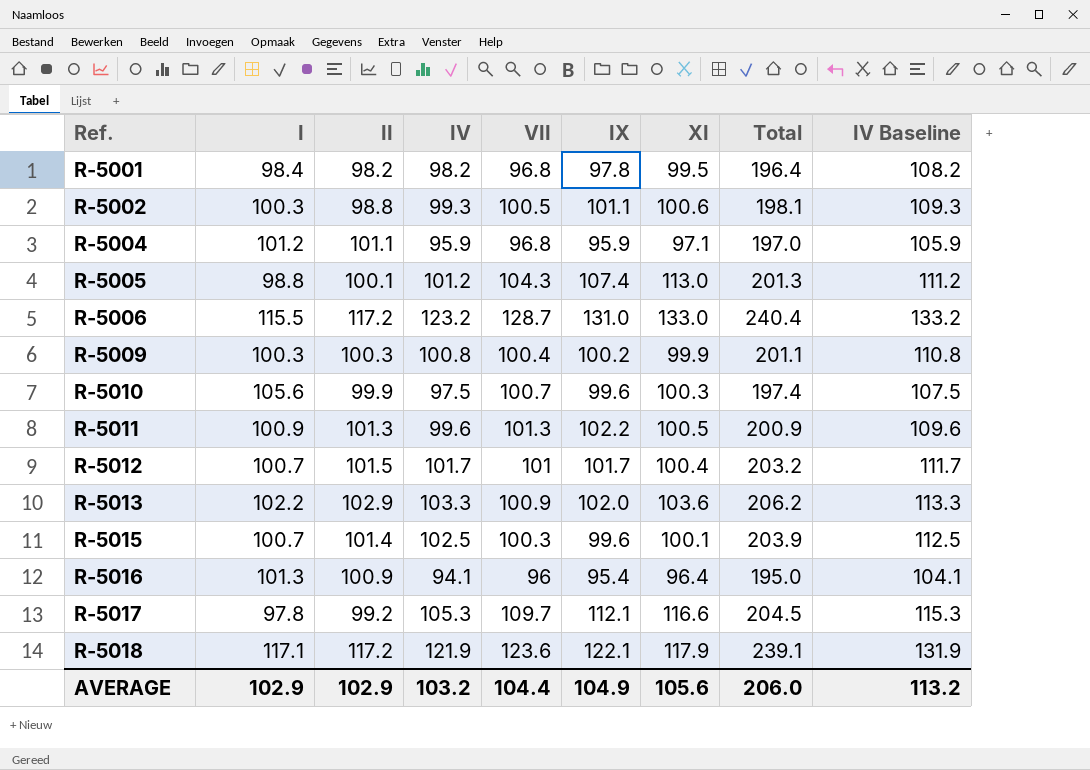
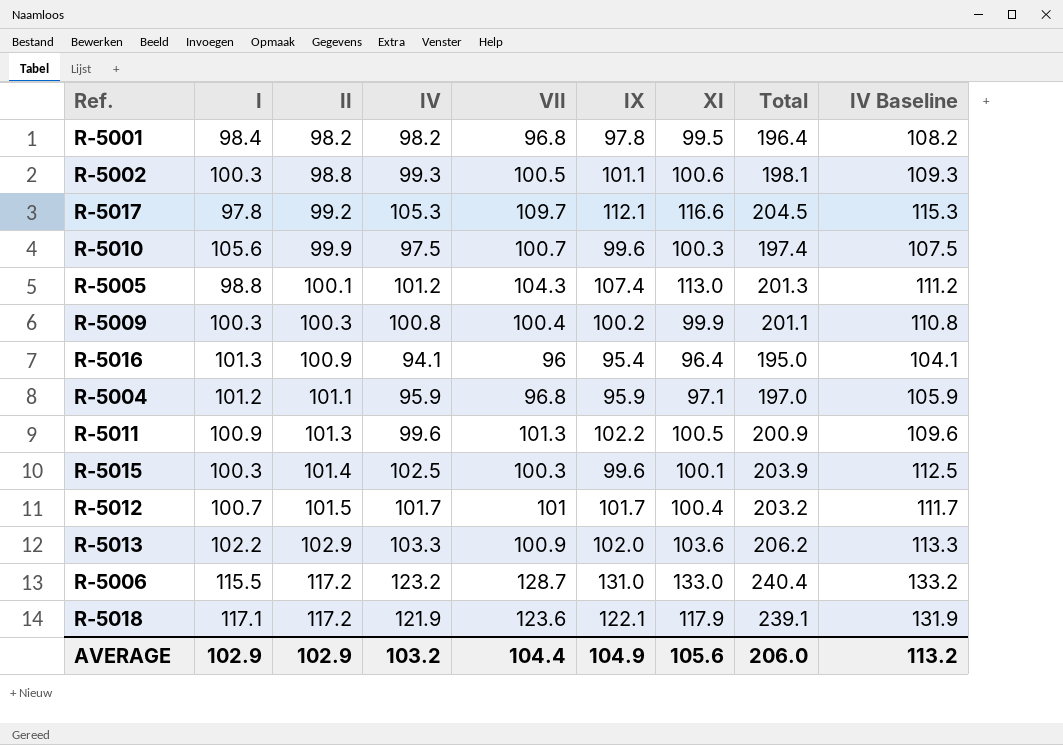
row order: Ref. ascending -> II ascending
R-5015 | I: 100.7 -> 100.3

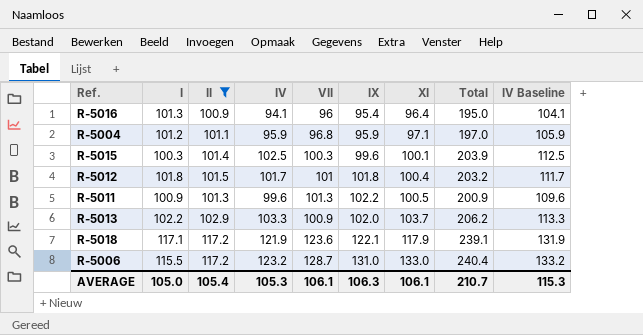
filter: none -> II >= 100.9
row order: II ascending -> XI ascending
R-5012 | I: 100.7 -> 101.8
R-5012 | IX: 101.7 -> 101.8
R-5013 | XI: 103.6 -> 103.7
AVERAGE | I: 102.9 -> 105.0
AVERAGE | II: 102.9 -> 105.4
AVERAGE | IV: 103.2 -> 105.3
AVERAGE | VII: 104.4 -> 106.1
AVERAGE | IX: 104.9 -> 106.3
AVERAGE | XI: 105.6 -> 106.1
AVERAGE | Total: 206.0 -> 210.7
AVERAGE | IV Baseline: 113.2 -> 115.3

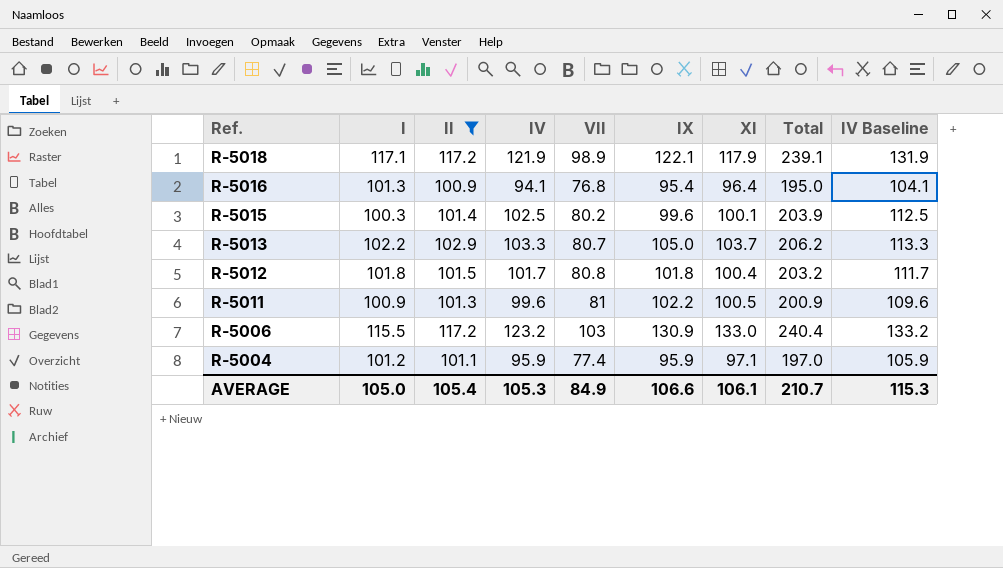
row order: XI ascending -> Ref. descending
R-5018 | VII: 123.6 -> 98.9
R-5016 | VII: 96 -> 76.8
R-5015 | VII: 100.3 -> 80.2
R-5013 | VII: 100.9 -> 80.7
R-5013 | IX: 102.0 -> 105.0
R-5012 | VII: 101 -> 80.8
R-5011 | VII: 101.3 -> 81
R-5006 | VII: 128.7 -> 103
R-5006 | IX: 131.0 -> 130.9
R-5004 | VII: 96.8 -> 77.4
AVERAGE | VII: 106.1 -> 84.9
AVERAGE | IX: 106.3 -> 106.6

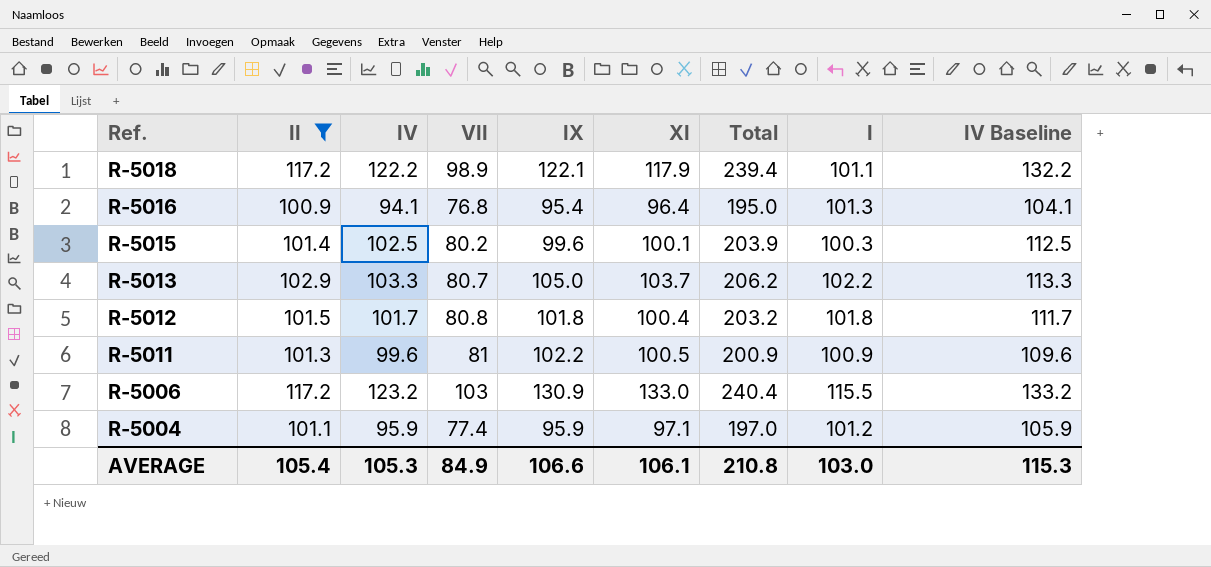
column I | position: 2 -> 8
R-5018 | IV: 121.9 -> 122.2
R-5018 | Total: 239.1 -> 239.4
R-5018 | I: 117.1 -> 101.1
R-5018 | IV Baseline: 131.9 -> 132.2
AVERAGE | Total: 210.7 -> 210.8
AVERAGE | I: 105.0 -> 103.0

